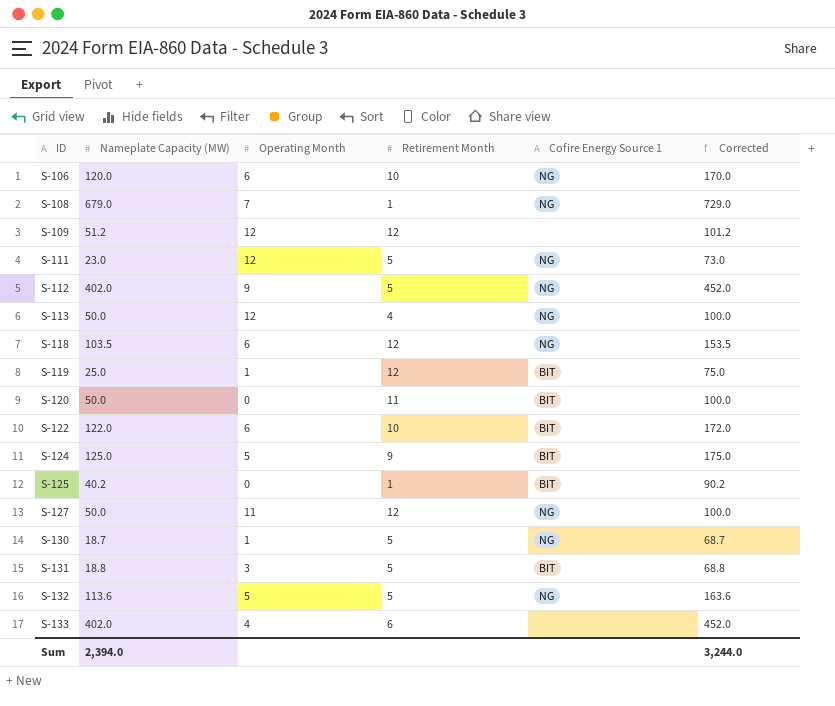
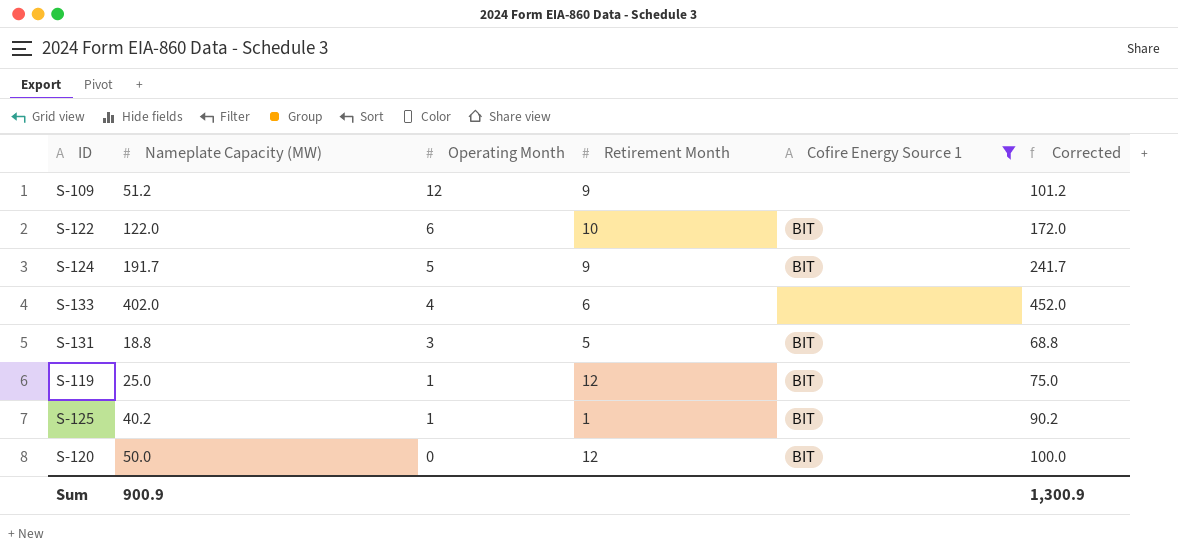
filter: none -> Cofire Energy Source 1 != NG
row order: ID ascending -> Operating Month descending
S-109 | Retirement Month: 12 -> 9
S-124 | Nameplate Capacity (MW): 125.0 -> 191.7
S-124 | Corrected: 175.0 -> 241.7
S-125 | Operating Month: 0 -> 1
S-120 | Retirement Month: 11 -> 12
Sum | Nameplate Capacity (MW): 2,394.0 -> 900.9
Sum | Corrected: 3,244.0 -> 1,300.9

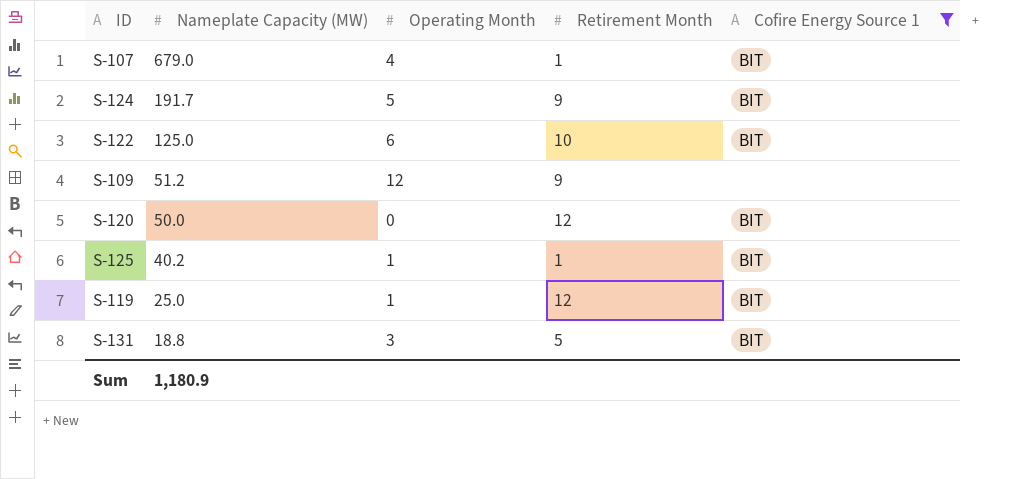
row order: Operating Month descending -> Nameplate Capacity (MW) descending
column Corrected | formula: [Nameplate Capacity (MW)] + 50 -> none
row S-133: 402.0 | 4 | 6 | none | 452.0 -> none
row S-107: none -> 679.0 | 4 | 1 | BIT
S-122 | Nameplate Capacity (MW): 122.0 -> 125.0
Sum | Nameplate Capacity (MW): 900.9 -> 1,180.9

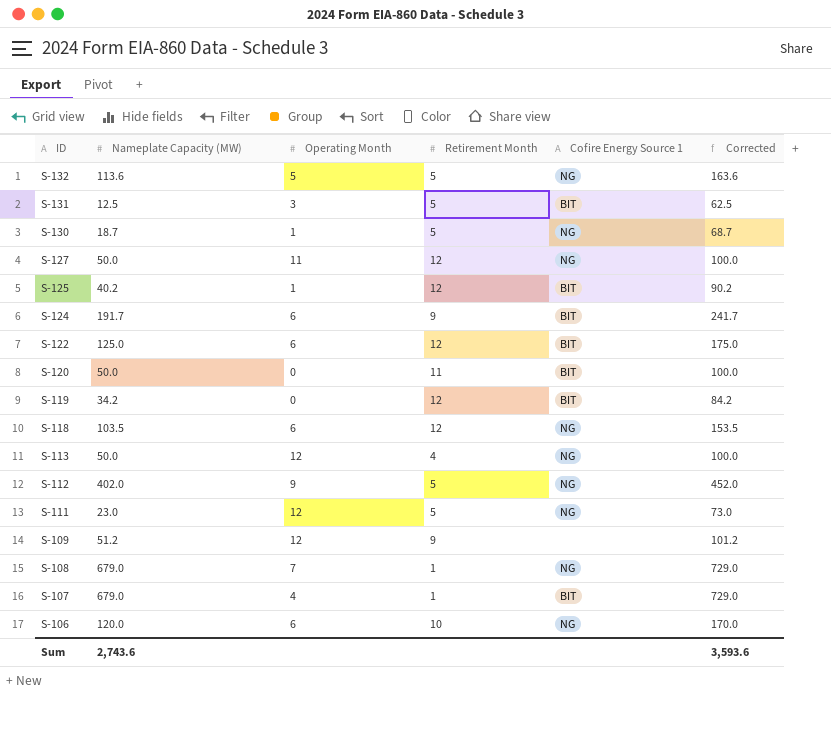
filter: Cofire Energy Source 1 != NG -> none
row order: Nameplate Capacity (MW) descending -> ID descending
column Corrected | formula: none -> [Nameplate Capacity (MW)] + 50
S-131 | Nameplate Capacity (MW): 18.8 -> 12.5
S-125 | Retirement Month: 1 -> 12
S-124 | Operating Month: 5 -> 6
S-122 | Retirement Month: 10 -> 12
S-120 | Retirement Month: 12 -> 11
S-119 | Nameplate Capacity (MW): 25.0 -> 34.2
S-119 | Operating Month: 1 -> 0
Sum | Nameplate Capacity (MW): 1,180.9 -> 2,743.6

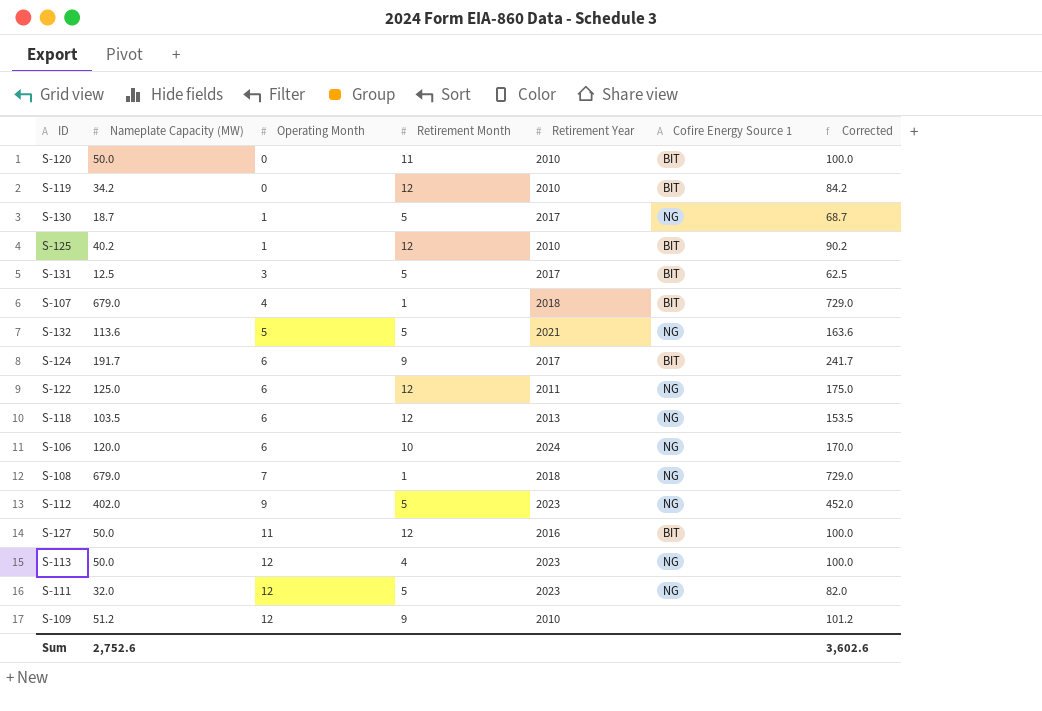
row order: ID descending -> Operating Month ascending
column Retirement Year | position: none -> 5
S-122 | Cofire Energy Source 1: BIT -> NG
S-127 | Cofire Energy Source 1: NG -> BIT
S-111 | Nameplate Capacity (MW): 23.0 -> 32.0
S-111 | Corrected: 73.0 -> 82.0
Sum | Nameplate Capacity (MW): 2,743.6 -> 2,752.6
Sum | Corrected: 3,593.6 -> 3,602.6

